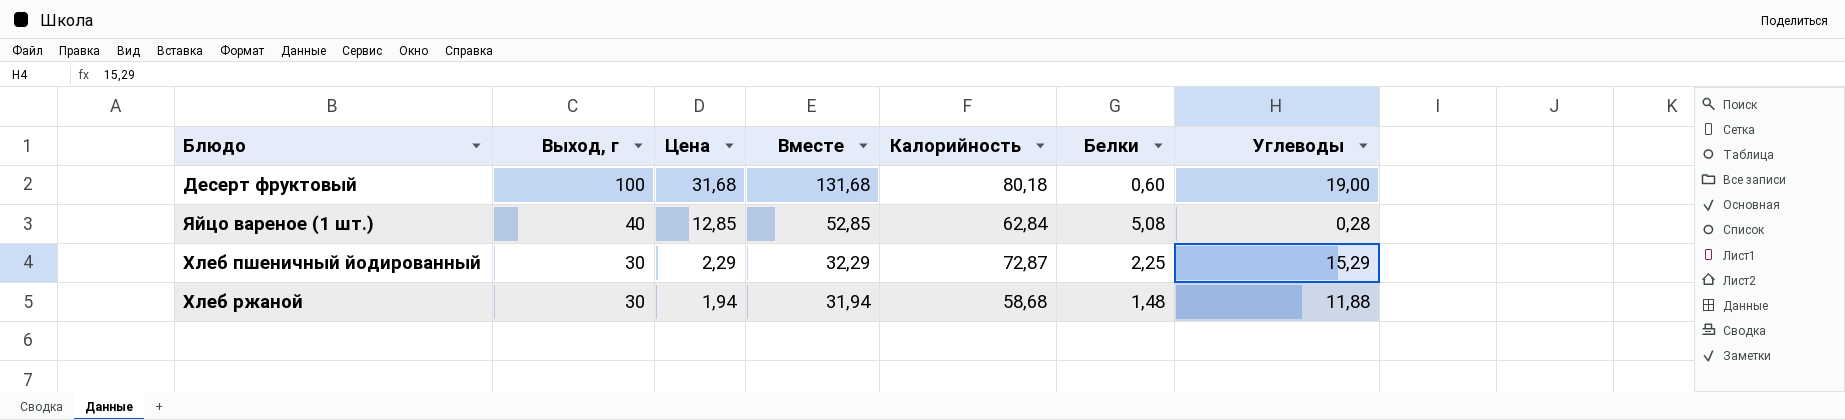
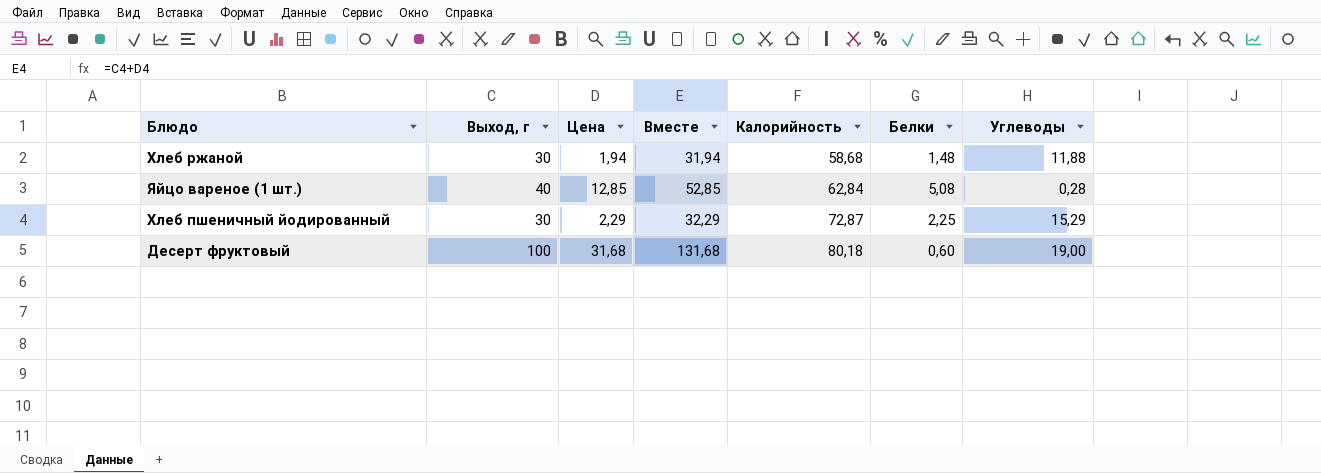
row order: Выход, г descending -> Калорийность ascending

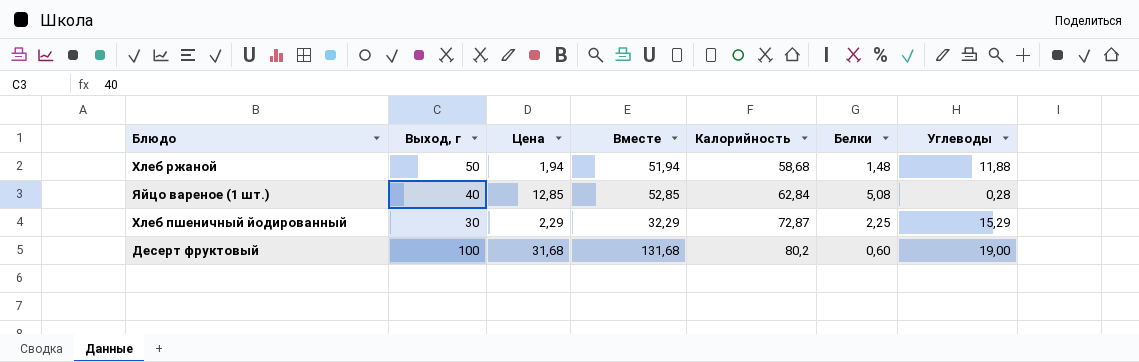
Хлеб ржаной | Выход, г: 30 -> 50
Хлеб ржаной | Вместе: 31,94 -> 51,94
Десерт фруктовый | Калорийность: 80,18 -> 80,2

